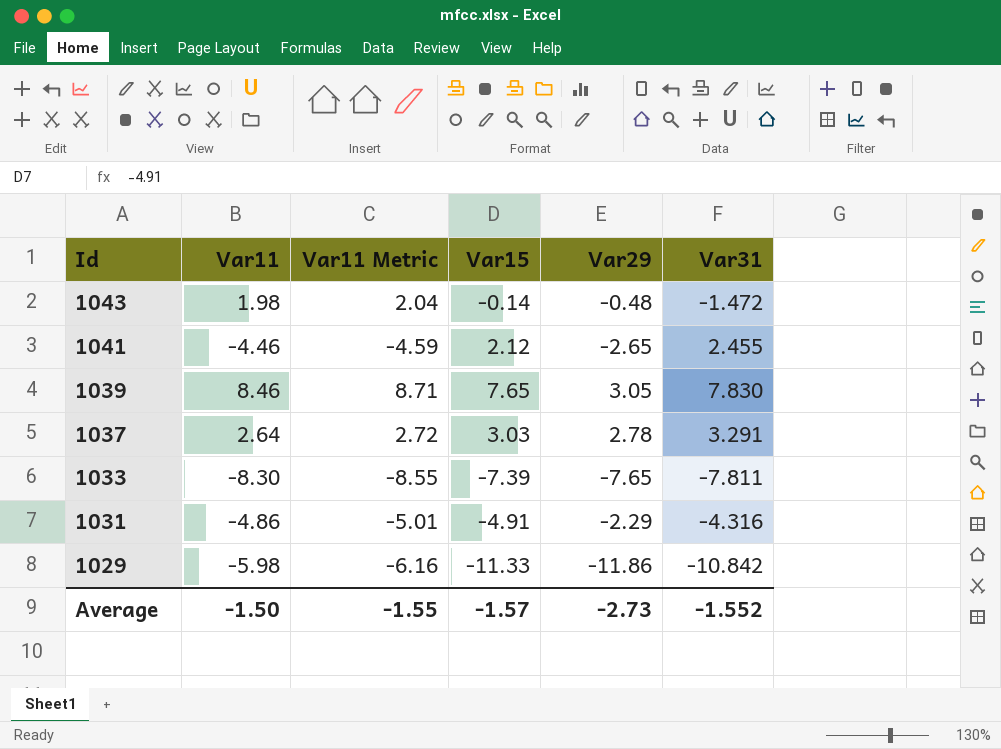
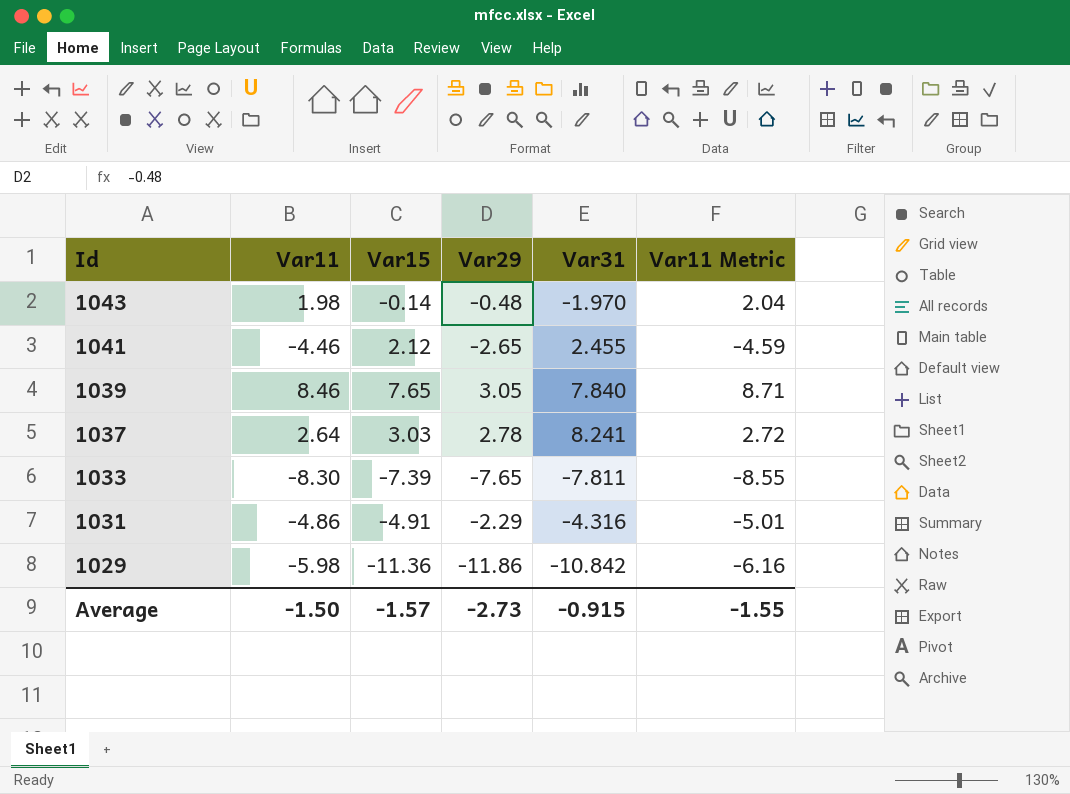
column Var11 Metric | position: 3 -> 6
1043 | Var31: -1.472 -> -1.970
1039 | Var31: 7.830 -> 7.840
1037 | Var31: 3.291 -> 8.241
1029 | Var15: -11.33 -> -11.36
Average | Var31: -1.552 -> -0.915

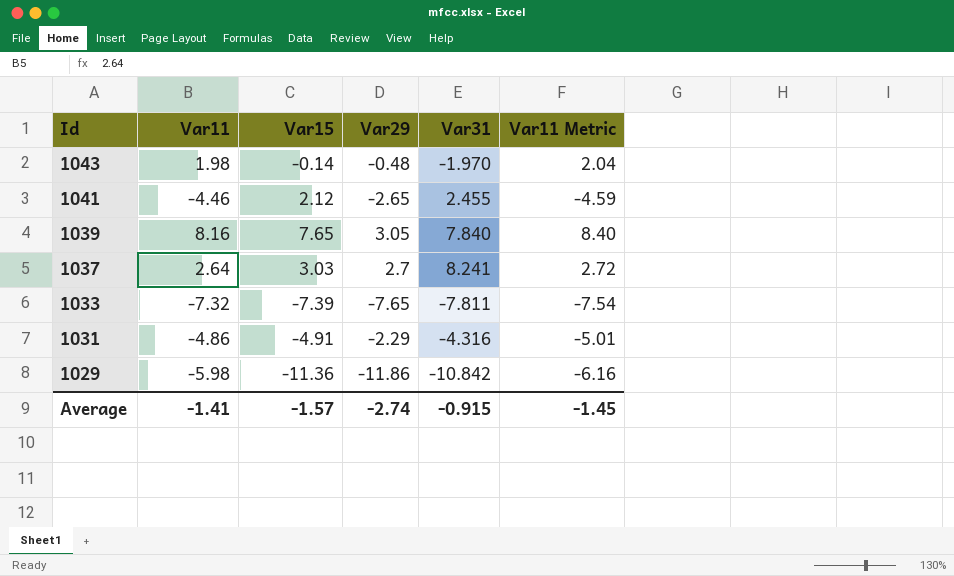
1039 | Var11: 8.46 -> 8.16
1039 | Var11 Metric: 8.71 -> 8.40
1037 | Var29: 2.78 -> 2.7
1033 | Var11: -8.30 -> -7.32
1033 | Var11 Metric: -8.55 -> -7.54
Average | Var11: -1.50 -> -1.41
Average | Var29: -2.73 -> -2.74
Average | Var11 Metric: -1.55 -> -1.45

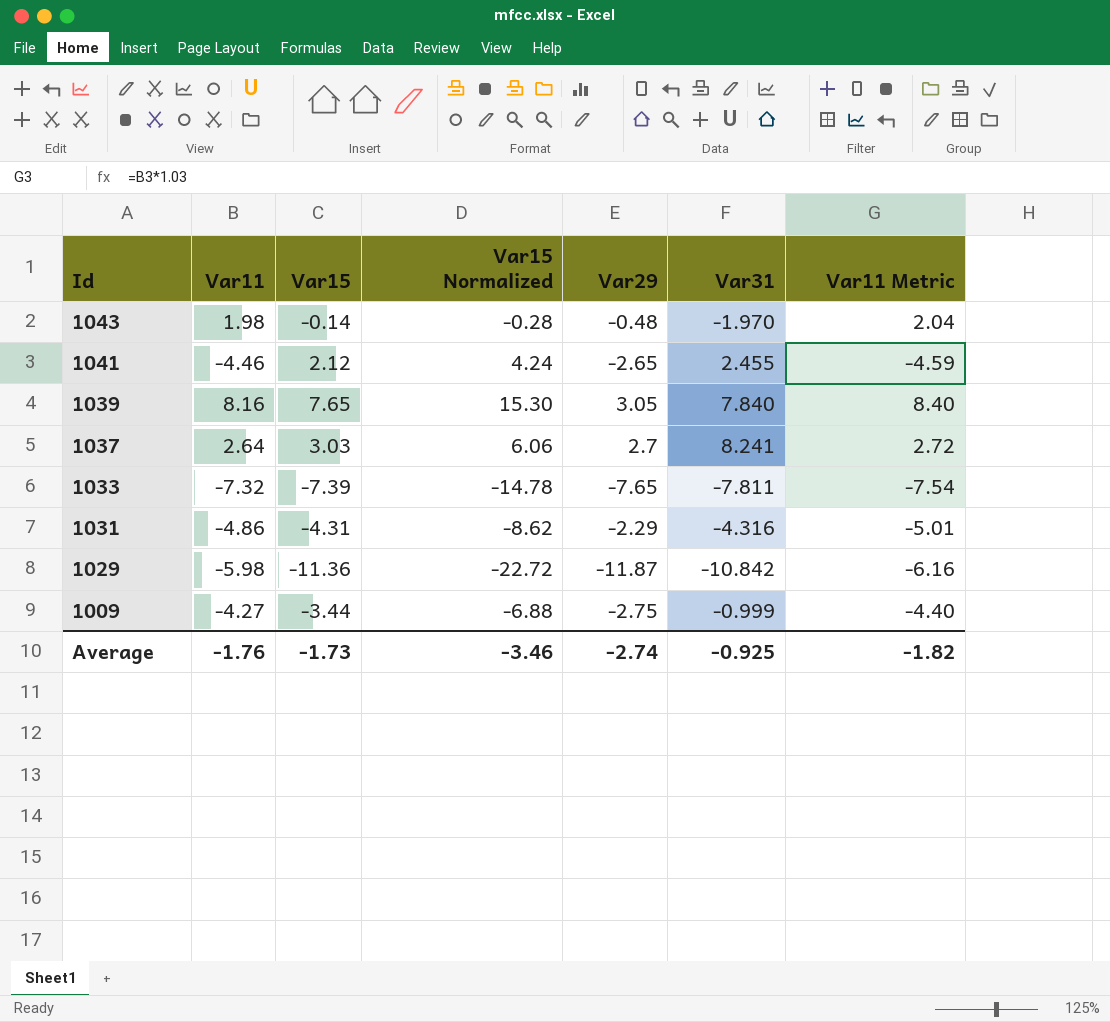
column Var15 Normalized | formula: none -> [Var15] * 2
1031 | Var15: -4.91 -> -4.31
1029 | Var29: -11.86 -> -11.87
row 1009: none -> -4.27 | -3.44 | -6.88 | -2.75 | -0.999 | -4.40
Average | Var11: -1.41 -> -1.76
Average | Var15: -1.57 -> -1.73
Average | Var31: -0.915 -> -0.925
Average | Var11 Metric: -1.45 -> -1.82

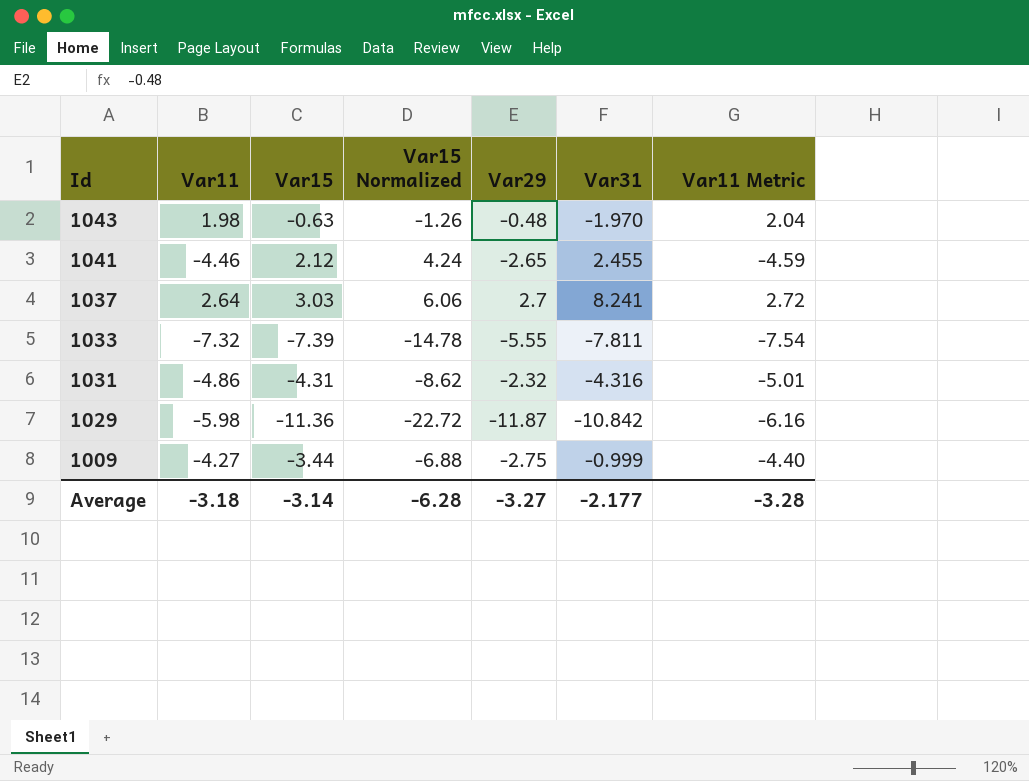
row 1039: 8.16 | 7.65 | 15.30 | 3.05 | 7.840 | 8.40 -> none
1043 | Var15: -0.14 -> -0.63
1043 | Var15 Normalized: -0.28 -> -1.26
1033 | Var29: -7.65 -> -5.55
1031 | Var29: -2.29 -> -2.32
Average | Var11: -1.76 -> -3.18
Average | Var15: -1.73 -> -3.14
Average | Var15 Normalized: -3.46 -> -6.28
Average | Var29: -2.74 -> -3.27
Average | Var31: -0.925 -> -2.177
Average | Var11 Metric: -1.82 -> -3.28

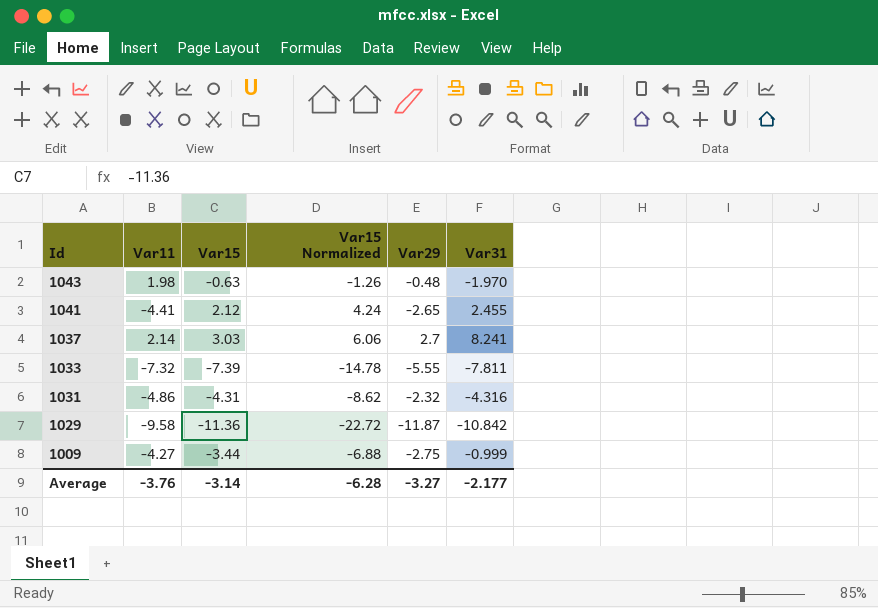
column Var11 Metric | formula: [Var11] * 1.03 -> none
1041 | Var11: -4.46 -> -4.41
1037 | Var11: 2.64 -> 2.14
1029 | Var11: -5.98 -> -9.58
Average | Var11: -3.18 -> -3.76

